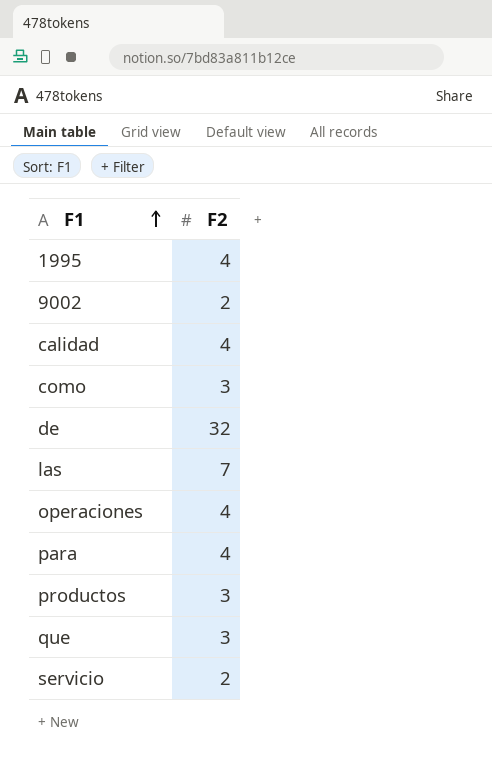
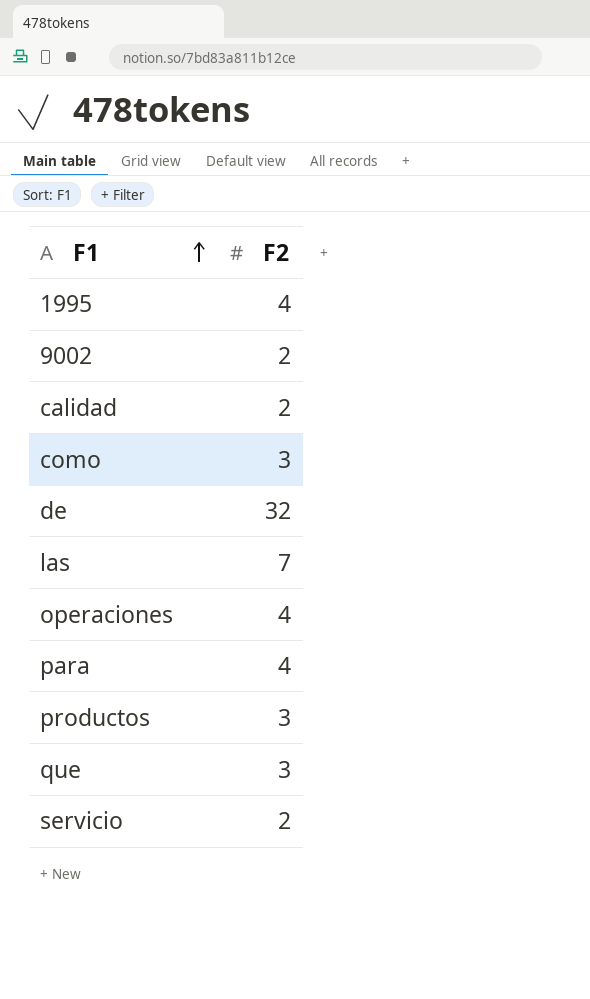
calidad | F2: 4 -> 2

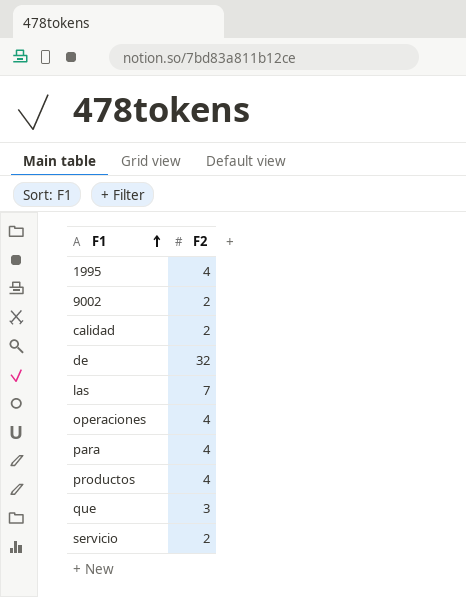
row como: 3 -> none
productos | F2: 3 -> 4

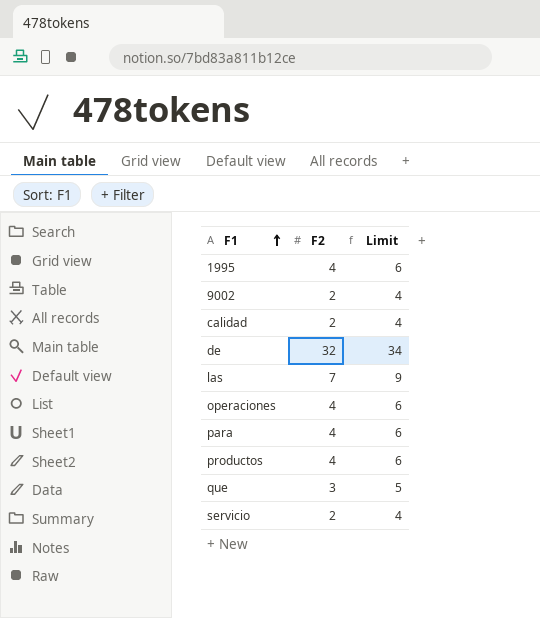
column Limit | formula: none -> [F2] + 2

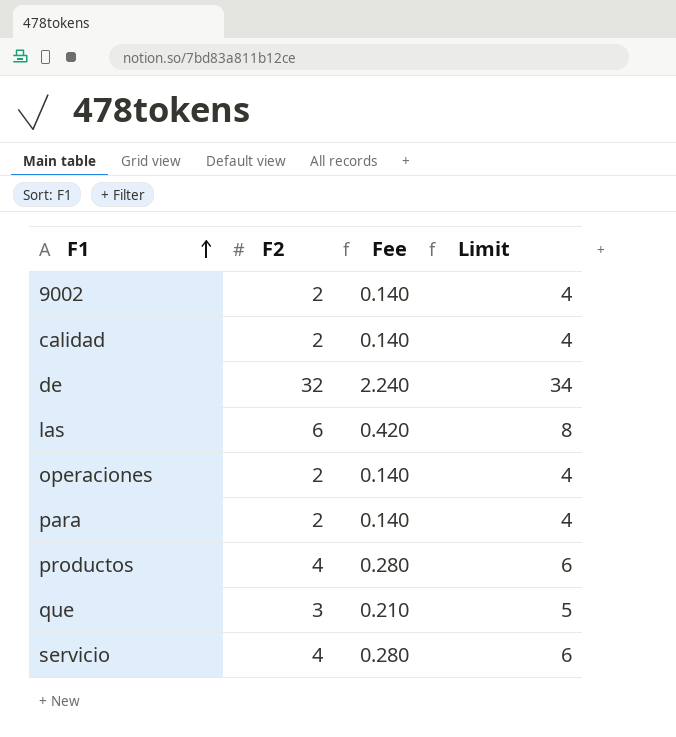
column Fee | formula: none -> [F2] * 0.07
row 1995: 4 | 6 -> none
las | F2: 7 -> 6
las | Limit: 9 -> 8
operaciones | F2: 4 -> 2
operaciones | Limit: 6 -> 4
para | F2: 4 -> 2
para | Limit: 6 -> 4
servicio | F2: 2 -> 4
servicio | Limit: 4 -> 6

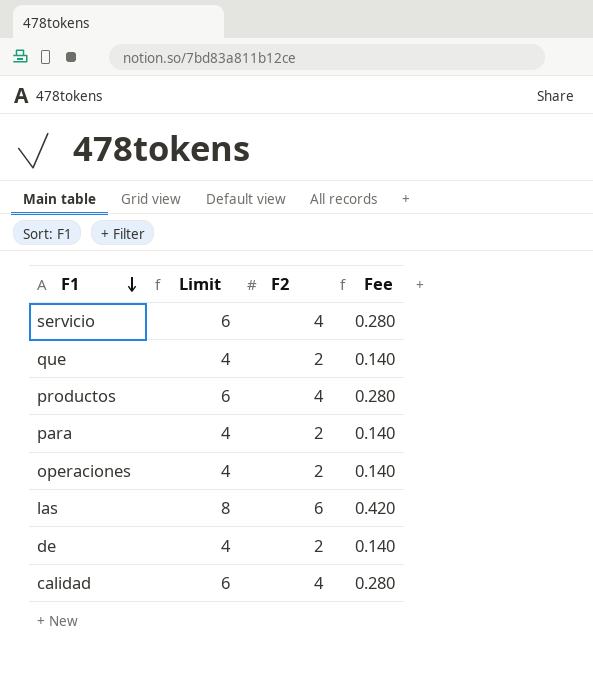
row order: F1 ascending -> F1 descending
column Limit | position: 4 -> 2
row 9002: 2 | 0.140 | 4 -> none
que | Limit: 5 -> 4
que | F2: 3 -> 2
que | Fee: 0.210 -> 0.140
de | Limit: 34 -> 4
de | F2: 32 -> 2
de | Fee: 2.240 -> 0.140
calidad | Limit: 4 -> 6
calidad | F2: 2 -> 4
calidad | Fee: 0.140 -> 0.280

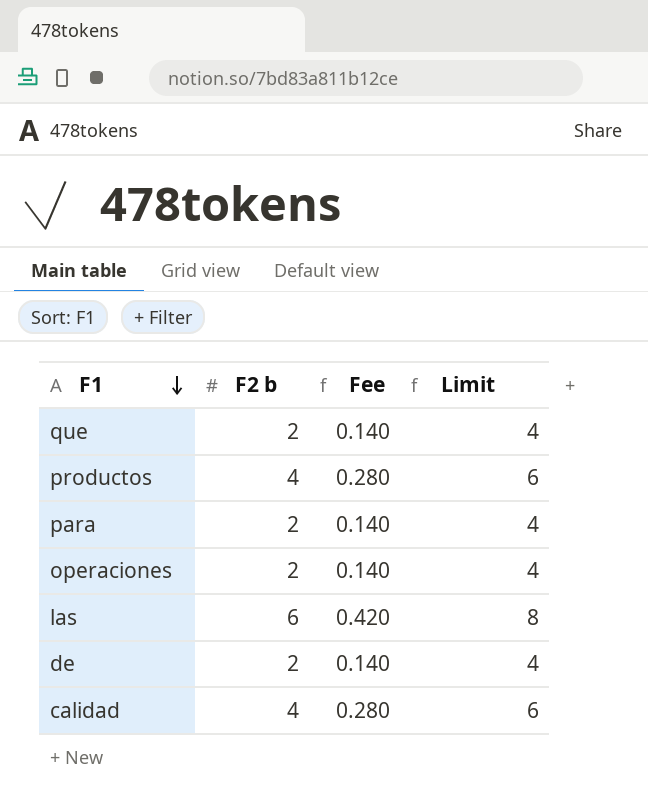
column name: F2 -> F2 b
column Limit | position: 2 -> 4
row servicio: 6 | 4 | 0.280 -> none

